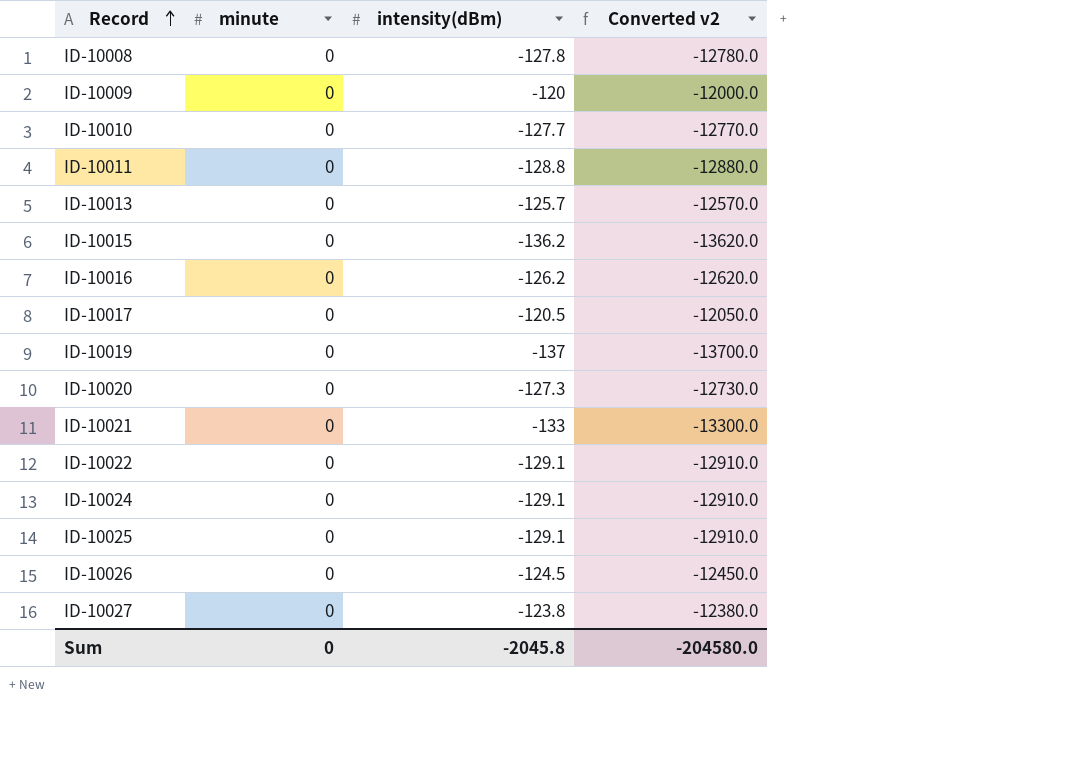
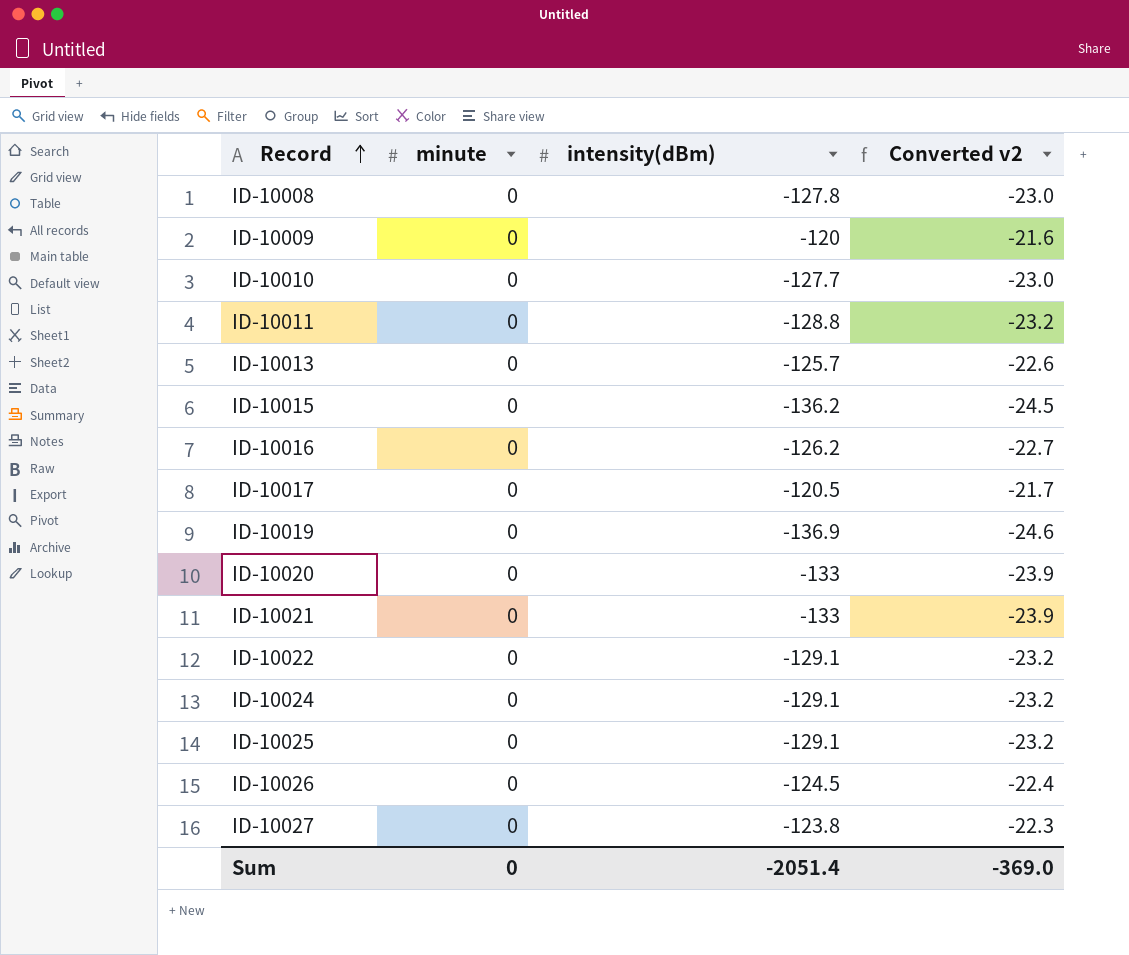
column Converted v2 | formula: [intensity(dBm)] * 100 -> [intensity(dBm)] * 0.18
ID-10019 | intensity(dBm): -137 -> -136.9
ID-10020 | intensity(dBm): -127.3 -> -133
Sum | intensity(dBm): -2045.8 -> -2051.4
Sum | Converted v2: -204580.0 -> -369.0

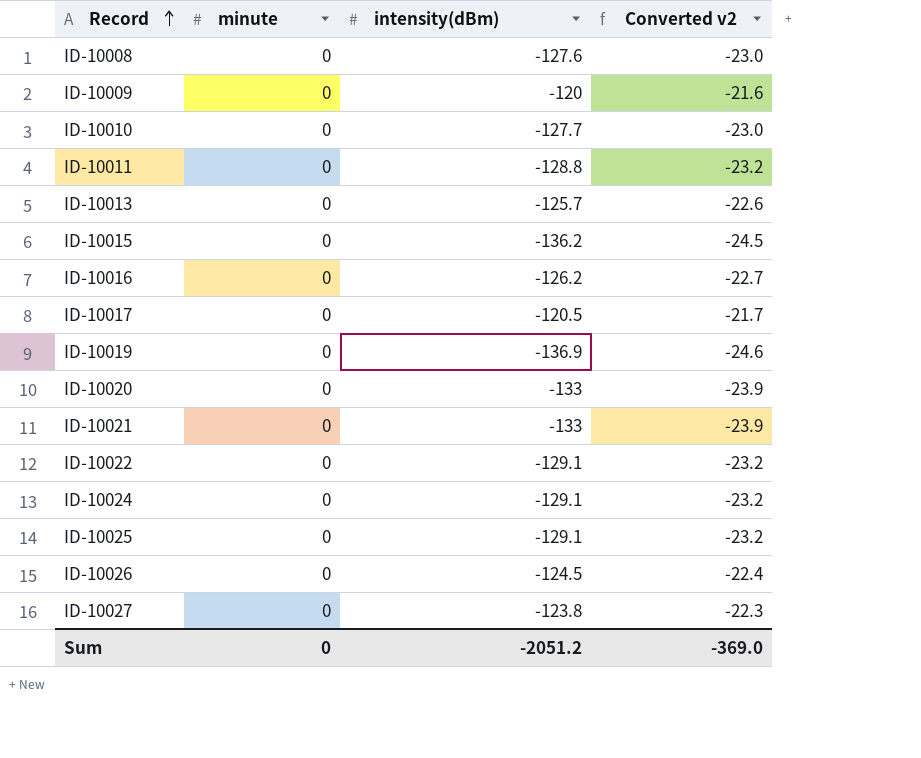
ID-10008 | intensity(dBm): -127.8 -> -127.6
Sum | intensity(dBm): -2051.4 -> -2051.2

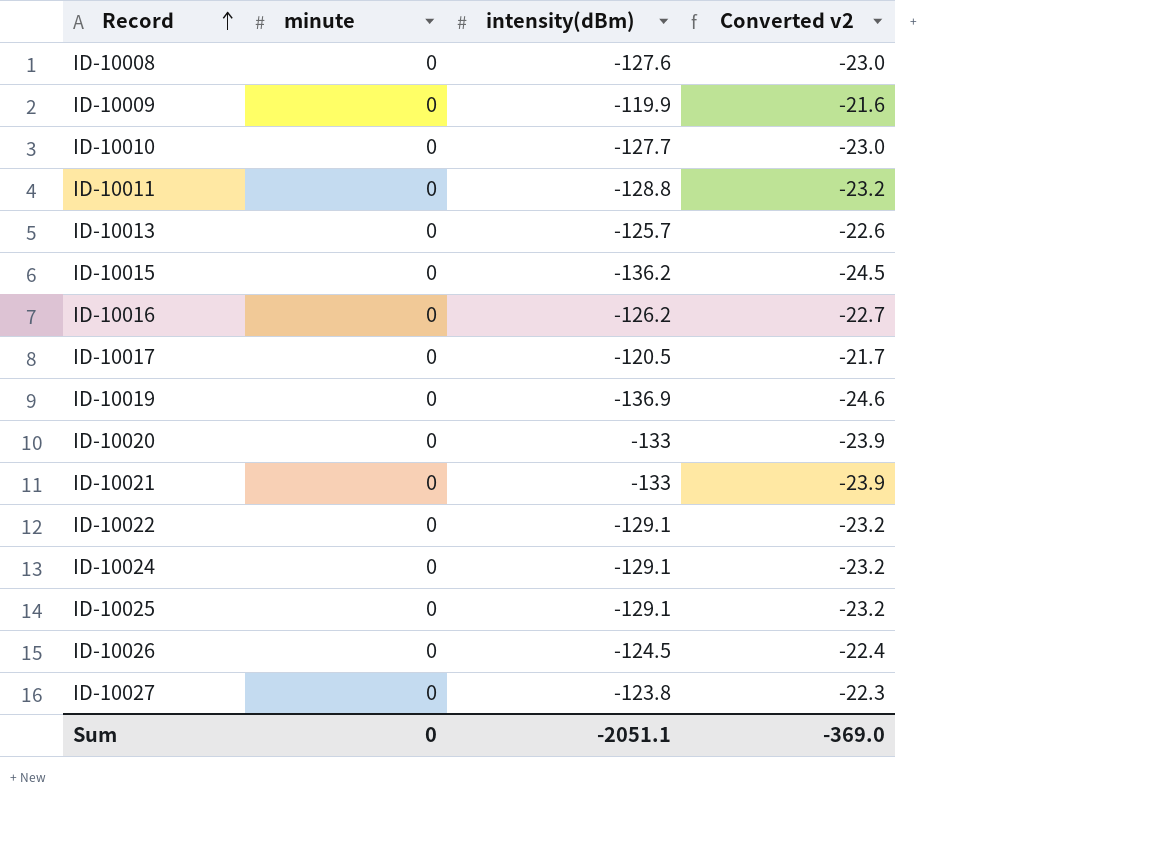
ID-10009 | intensity(dBm): -120 -> -119.9
Sum | intensity(dBm): -2051.2 -> -2051.1

